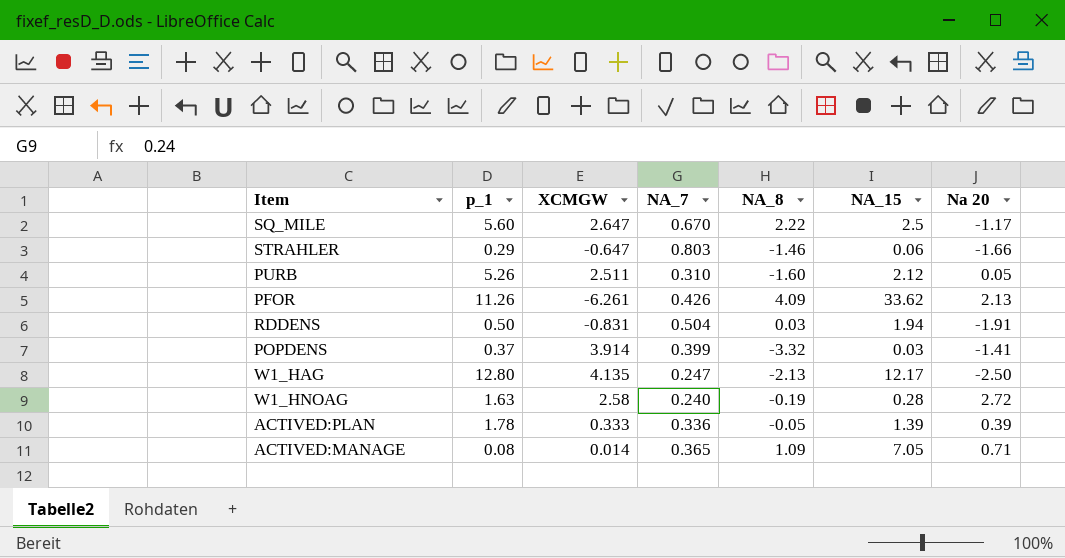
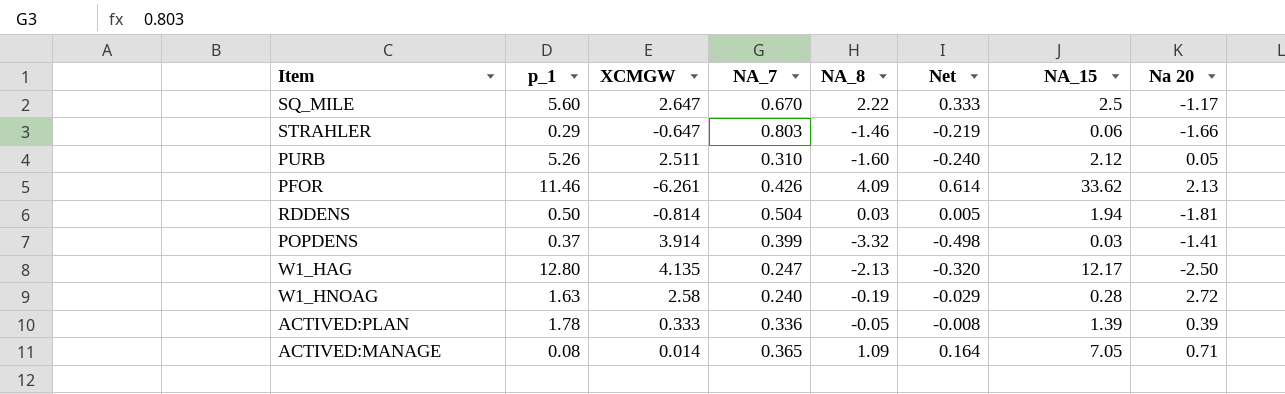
column Net | formula: none -> [NA_8] * 0.15
PFOR | p_1: 11.26 -> 11.46
RDDENS | XCMGW: -0.831 -> -0.814
RDDENS | Na 20: -1.91 -> -1.81

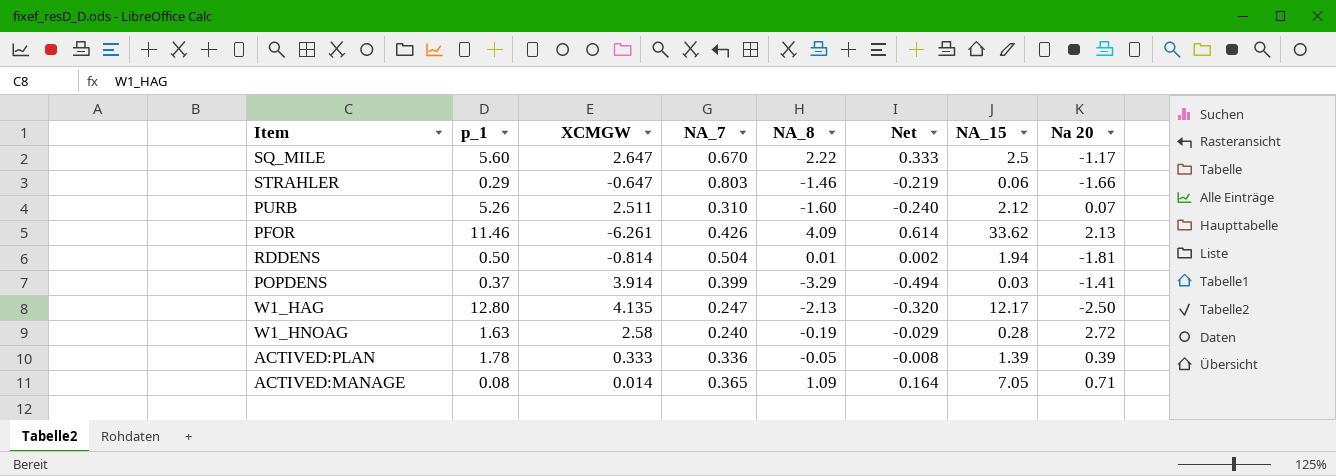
PURB | Na 20: 0.05 -> 0.07
RDDENS | NA_8: 0.03 -> 0.01
RDDENS | Net: 0.005 -> 0.002
POPDENS | NA_8: -3.32 -> -3.29
POPDENS | Net: -0.498 -> -0.494

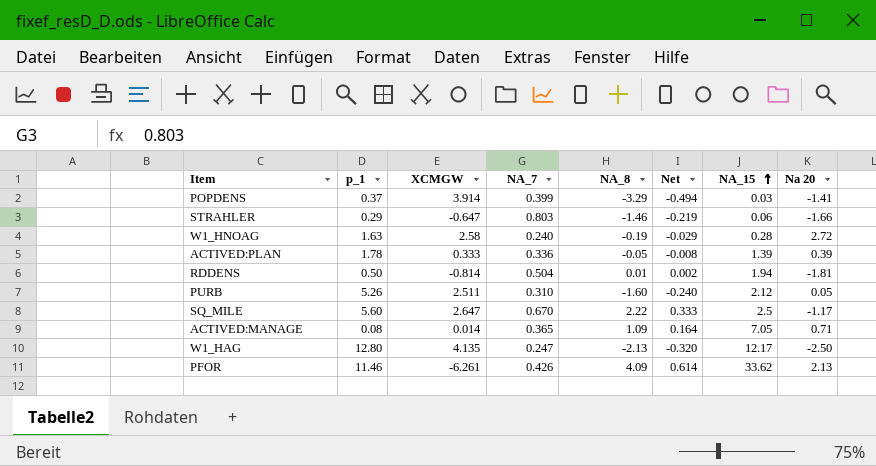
row order: none -> NA_15 ascending
PURB | Na 20: 0.07 -> 0.05

